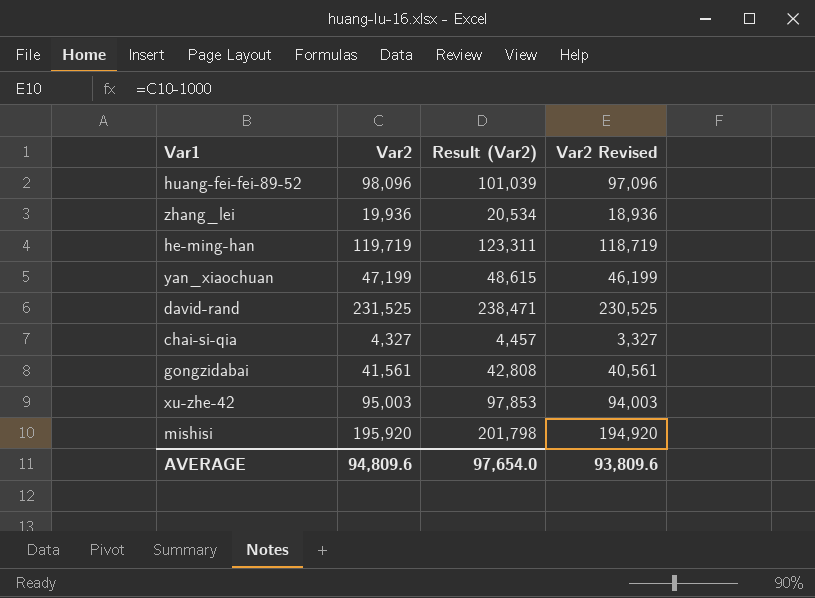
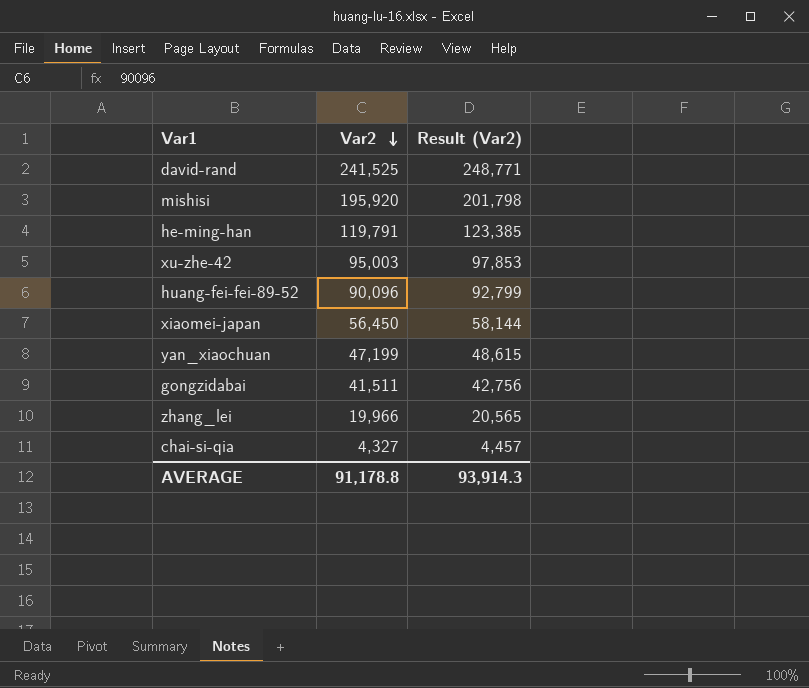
row order: none -> Var2 descending
column Var2 Revised | formula: [Var2] - 1000 -> none
david-rand | Var2: 231,525 -> 241,525
david-rand | Result (Var2): 238,471 -> 248,771
he-ming-han | Var2: 119,719 -> 119,791
he-ming-han | Result (Var2): 123,311 -> 123,385
huang-fei-fei-89-52 | Var2: 98,096 -> 90,096
huang-fei-fei-89-52 | Result (Var2): 101,039 -> 92,799
row xiaomei-japan: none -> 56,450 | 58,144
gongzidabai | Var2: 41,561 -> 41,511
gongzidabai | Result (Var2): 42,808 -> 42,756
zhang_lei | Var2: 19,936 -> 19,966
zhang_lei | Result (Var2): 20,534 -> 20,565
AVERAGE | Var2: 94,809.6 -> 91,178.8
AVERAGE | Result (Var2): 97,654.0 -> 93,914.3

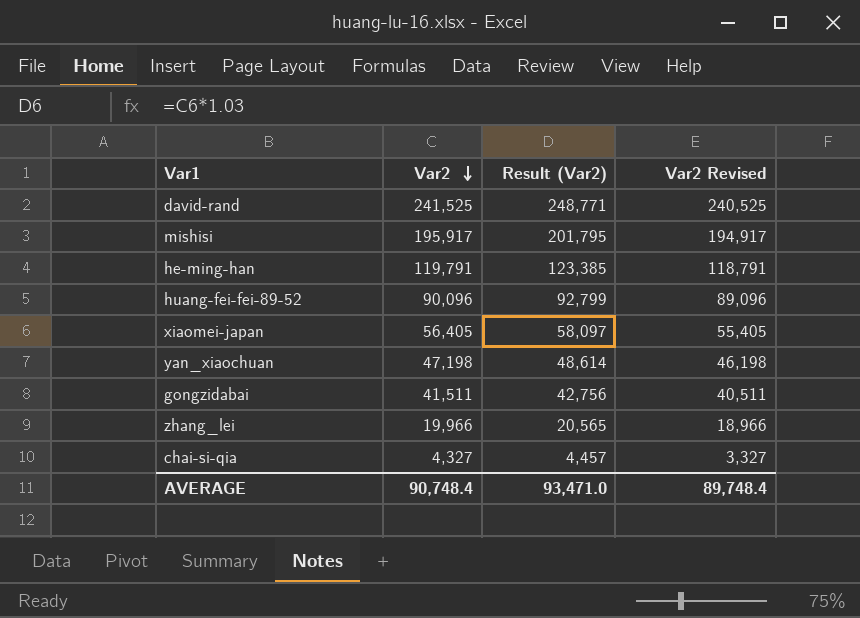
column Var2 Revised | formula: none -> [Var2] - 1000
row xu-zhe-42: 95,003 | 97,853 -> none
mishisi | Var2: 195,920 -> 195,917
mishisi | Result (Var2): 201,798 -> 201,795
xiaomei-japan | Var2: 56,450 -> 56,405
xiaomei-japan | Result (Var2): 58,144 -> 58,097
yan_xiaochuan | Var2: 47,199 -> 47,198
yan_xiaochuan | Result (Var2): 48,615 -> 48,614
AVERAGE | Var2: 91,178.8 -> 90,748.4
AVERAGE | Result (Var2): 93,914.3 -> 93,471.0

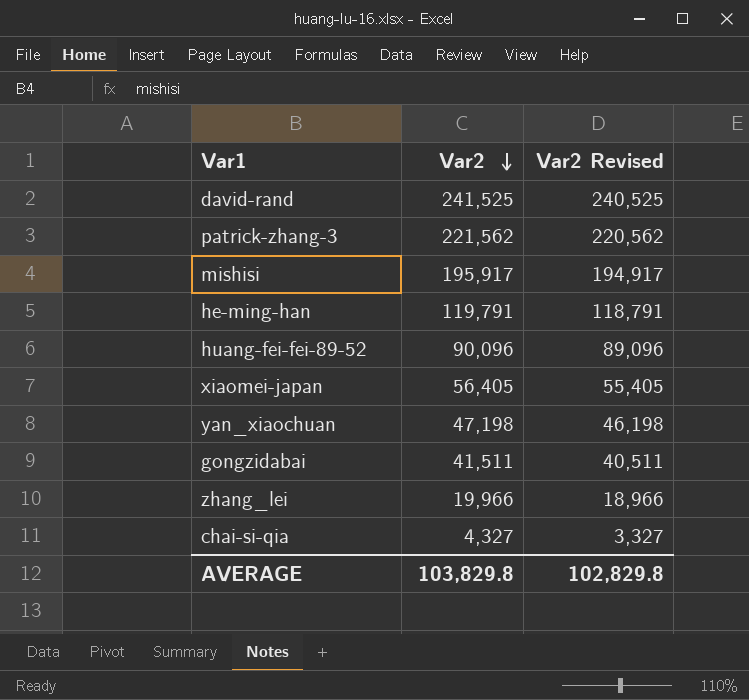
column Result (Var2) | formula: [Var2] * 1.03 -> none
row patrick-zhang-3: none -> 221,562 | 220,562
AVERAGE | Var2: 90,748.4 -> 103,829.8
AVERAGE | Var2 Revised: 89,748.4 -> 102,829.8

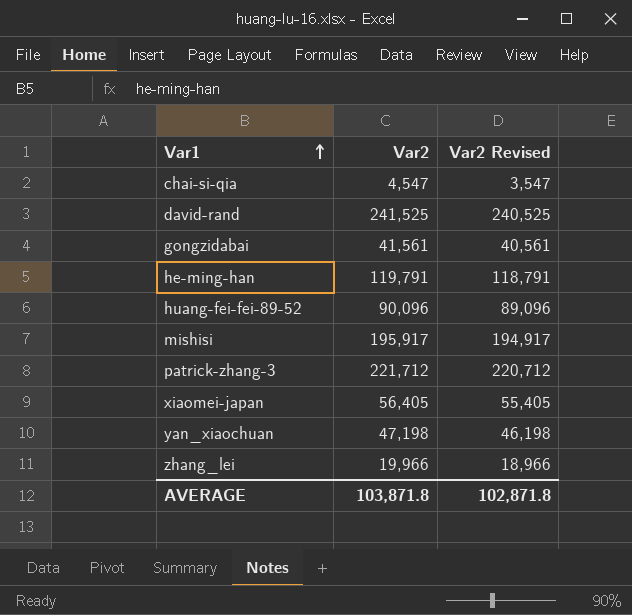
row order: Var2 descending -> Var1 ascending
chai-si-qia | Var2: 4,327 -> 4,547
chai-si-qia | Var2 Revised: 3,327 -> 3,547
gongzidabai | Var2: 41,511 -> 41,561
gongzidabai | Var2 Revised: 40,511 -> 40,561
patrick-zhang-3 | Var2: 221,562 -> 221,712
patrick-zhang-3 | Var2 Revised: 220,562 -> 220,712
AVERAGE | Var2: 103,829.8 -> 103,871.8
AVERAGE | Var2 Revised: 102,829.8 -> 102,871.8

